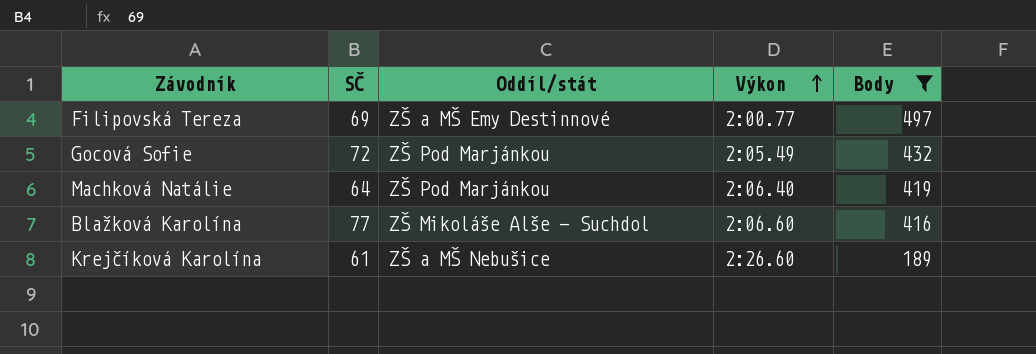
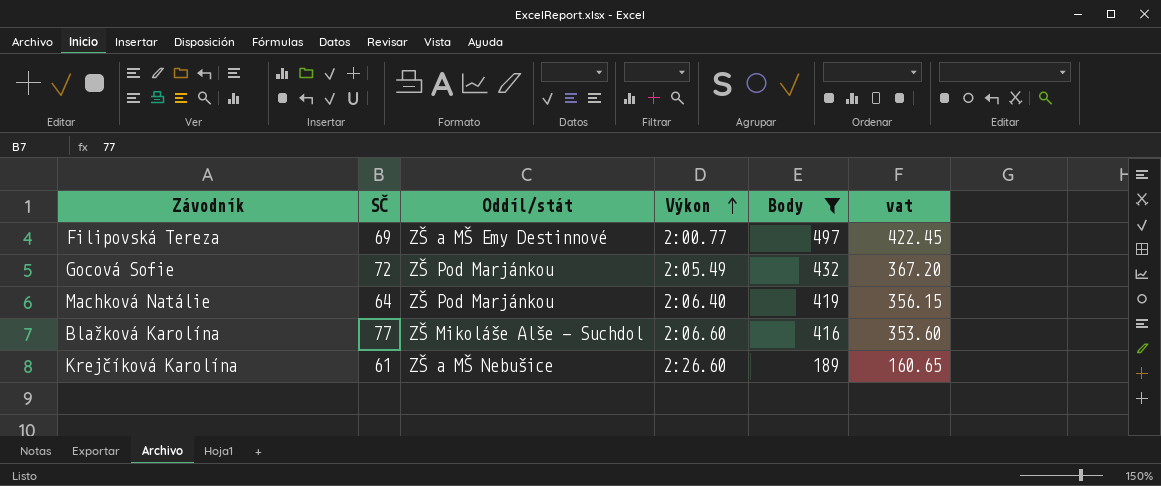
column vat | formula: none -> [Body] * 0.85

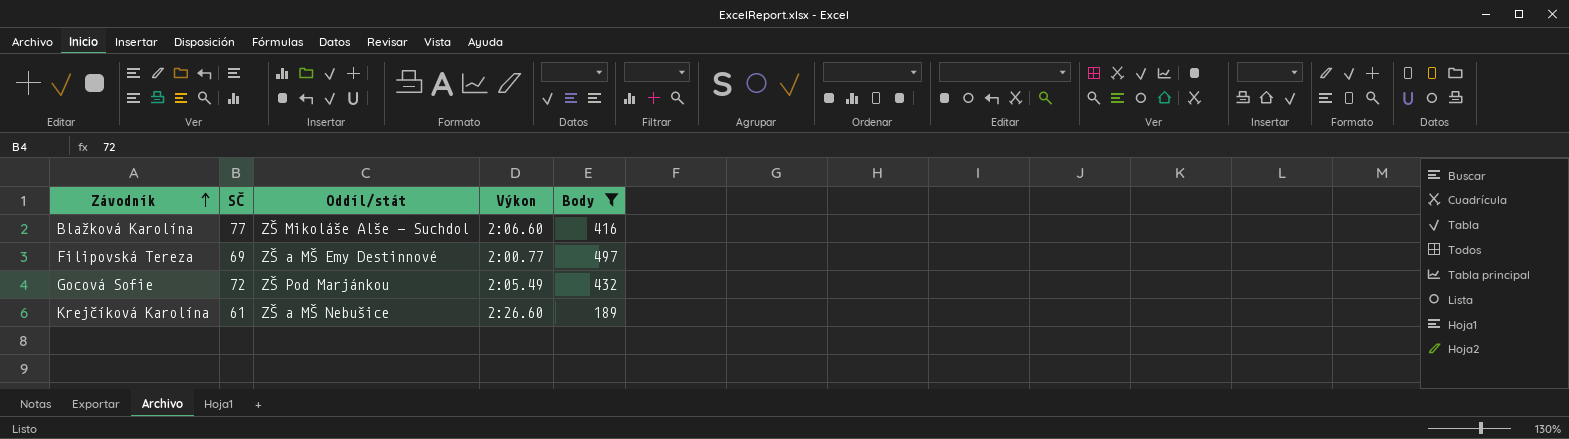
row order: Výkon ascending -> Závodník ascending
column vat | formula: [Body] * 0.85 -> none
row Machková Natálie: 64 | ZŠ Pod Marjánkou | 2:06.40 | 419 | 356.15 -> none

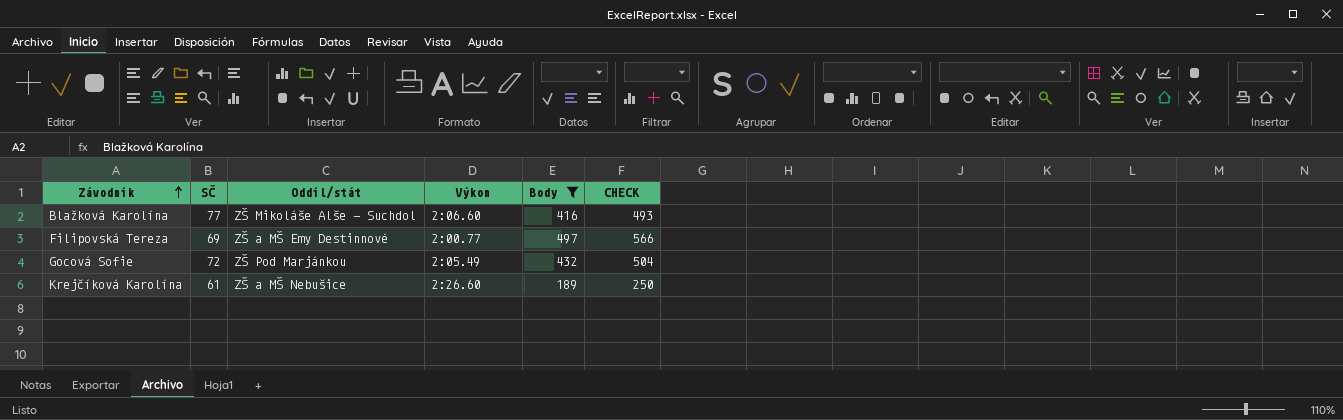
column CHECK | formula: none -> [SČ] + [Body]

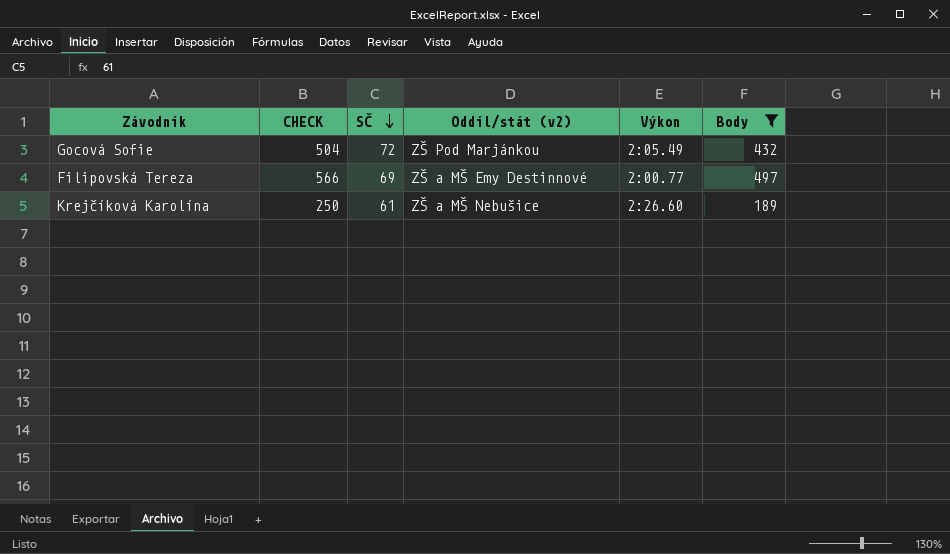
row order: Závodník ascending -> SČ descending
column CHECK | position: 6 -> 2
column name: Oddíl/stát -> Oddíl/stát (v2)
row Blažková Karolína: 77 | ZŠ Mikoláše Alše - Suchdol | 2:06.60 | 416 | 493 -> none

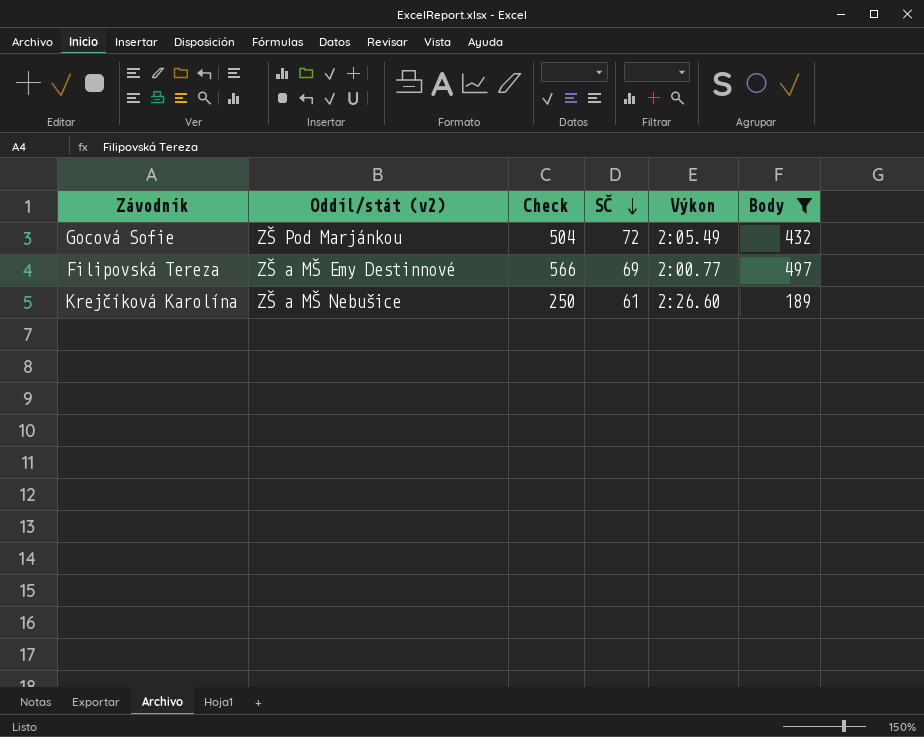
column Oddíl/stát (v2) | position: 4 -> 2
column name: CHECK -> Check

